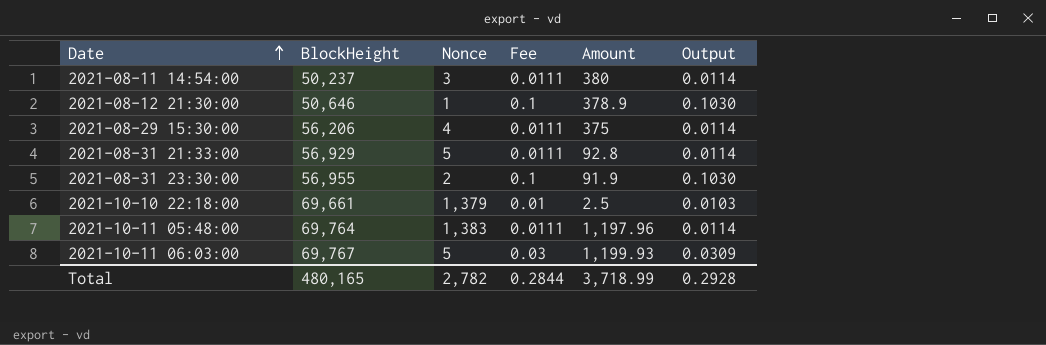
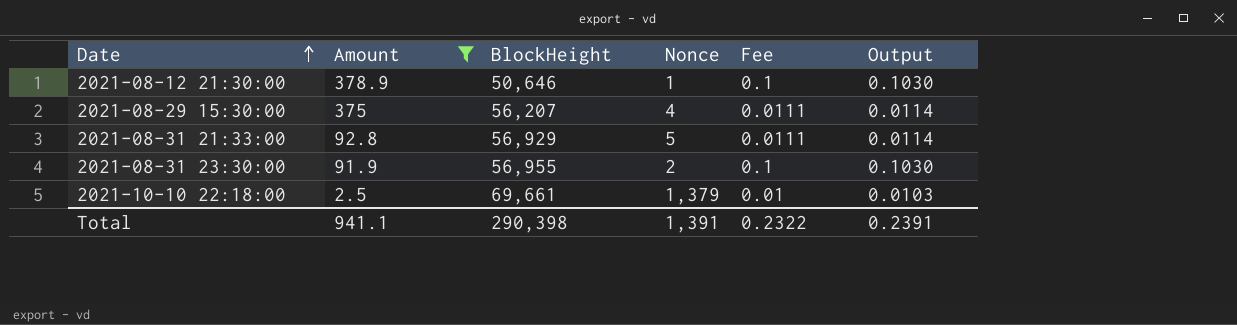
filter: none -> Amount <= 378.9
column Amount | position: 5 -> 2
2021-08-29 15:30:00 | BlockHeight: 56,206 -> 56,207
Total | Amount: 3,718.99 -> 941.1
Total | BlockHeight: 480,165 -> 290,398
Total | Nonce: 2,782 -> 1,391
Total | Fee: 0.2844 -> 0.2322
Total | Output: 0.2928 -> 0.2391

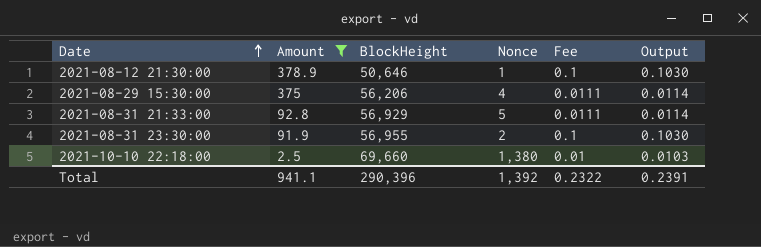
2021-08-29 15:30:00 | BlockHeight: 56,207 -> 56,206
2021-10-10 22:18:00 | BlockHeight: 69,661 -> 69,660
2021-10-10 22:18:00 | Nonce: 1,379 -> 1,380
Total | BlockHeight: 290,398 -> 290,396
Total | Nonce: 1,391 -> 1,392

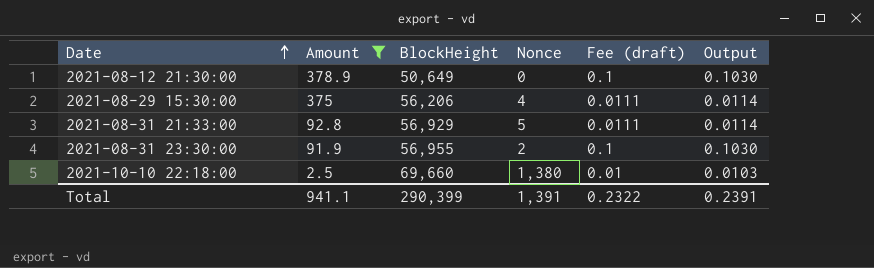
column name: Fee -> Fee (draft)
2021-08-12 21:30:00 | BlockHeight: 50,646 -> 50,649
2021-08-12 21:30:00 | Nonce: 1 -> 0
Total | BlockHeight: 290,396 -> 290,399
Total | Nonce: 1,392 -> 1,391

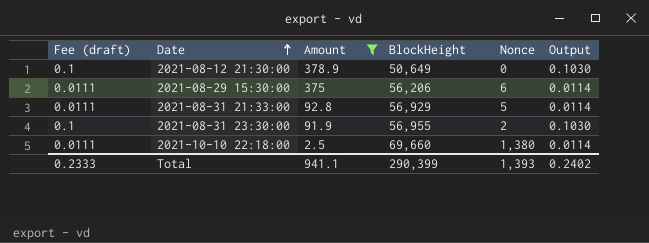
column Fee (draft) | position: 5 -> 1
2021-08-29 15:30:00 | Nonce: 4 -> 6
2021-10-10 22:18:00 | Fee (draft): 0.01 -> 0.0111
2021-10-10 22:18:00 | Output: 0.0103 -> 0.0114
Total | Fee (draft): 0.2322 -> 0.2333
Total | Nonce: 1,391 -> 1,393
Total | Output: 0.2391 -> 0.2402

